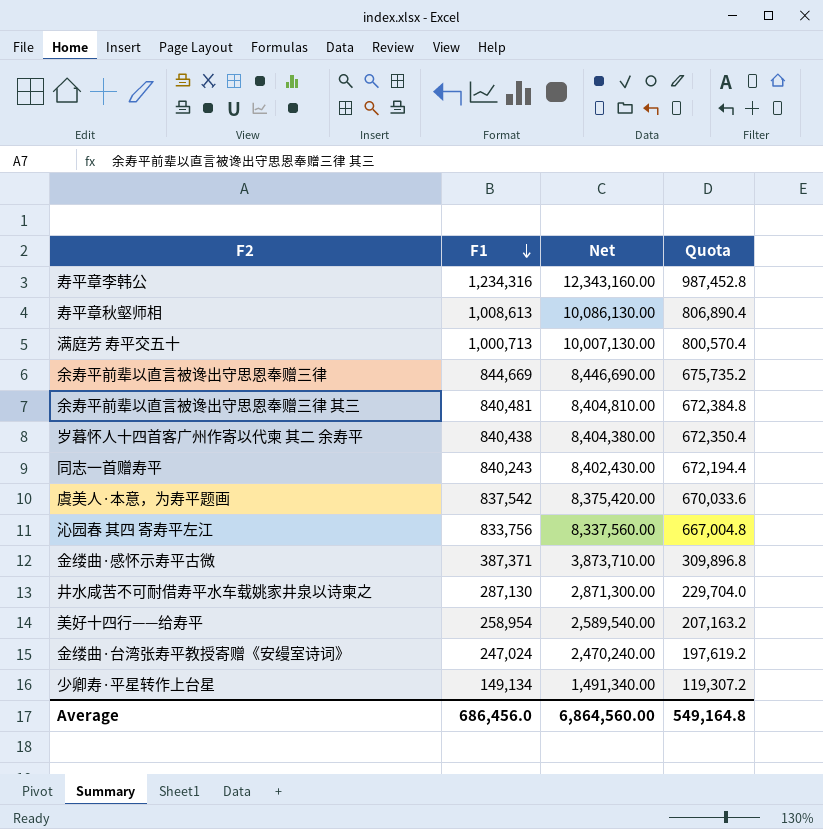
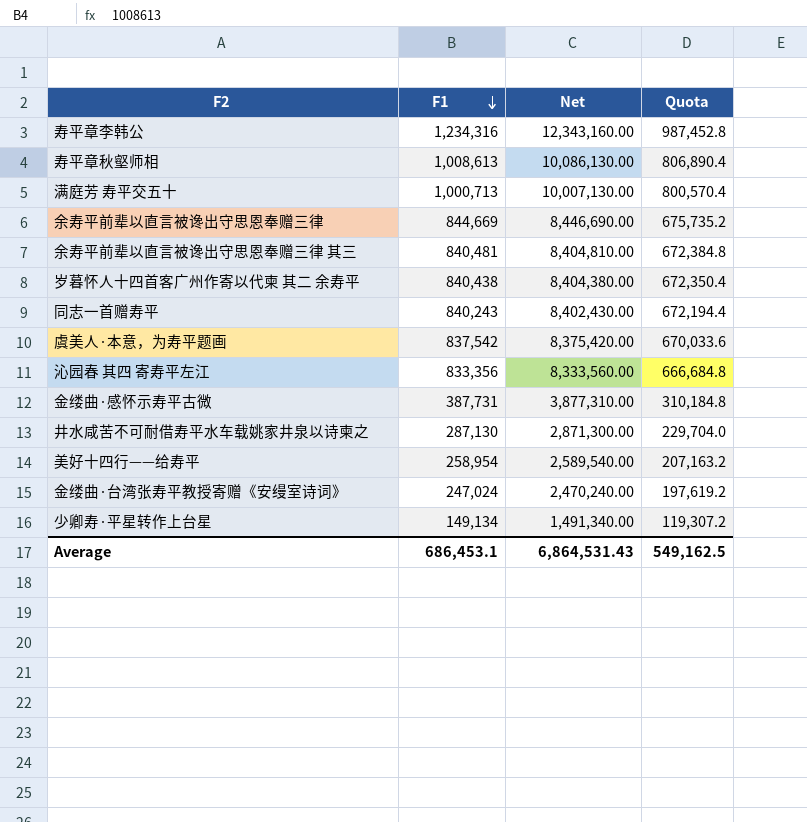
沁园春 其四 寄寿平左江 | F1: 833,756 -> 833,356
沁园春 其四 寄寿平左江 | Net: 8,337,560.00 -> 8,333,560.00
沁园春 其四 寄寿平左江 | Quota: 667,004.8 -> 666,684.8
金缕曲·感怀示寿平古微 | F1: 387,371 -> 387,731
金缕曲·感怀示寿平古微 | Net: 3,873,710.00 -> 3,877,310.00
金缕曲·感怀示寿平古微 | Quota: 309,896.8 -> 310,184.8
Average | F1: 686,456.0 -> 686,453.1
Average | Net: 6,864,560.00 -> 6,864,531.43
Average | Quota: 549,164.8 -> 549,162.5

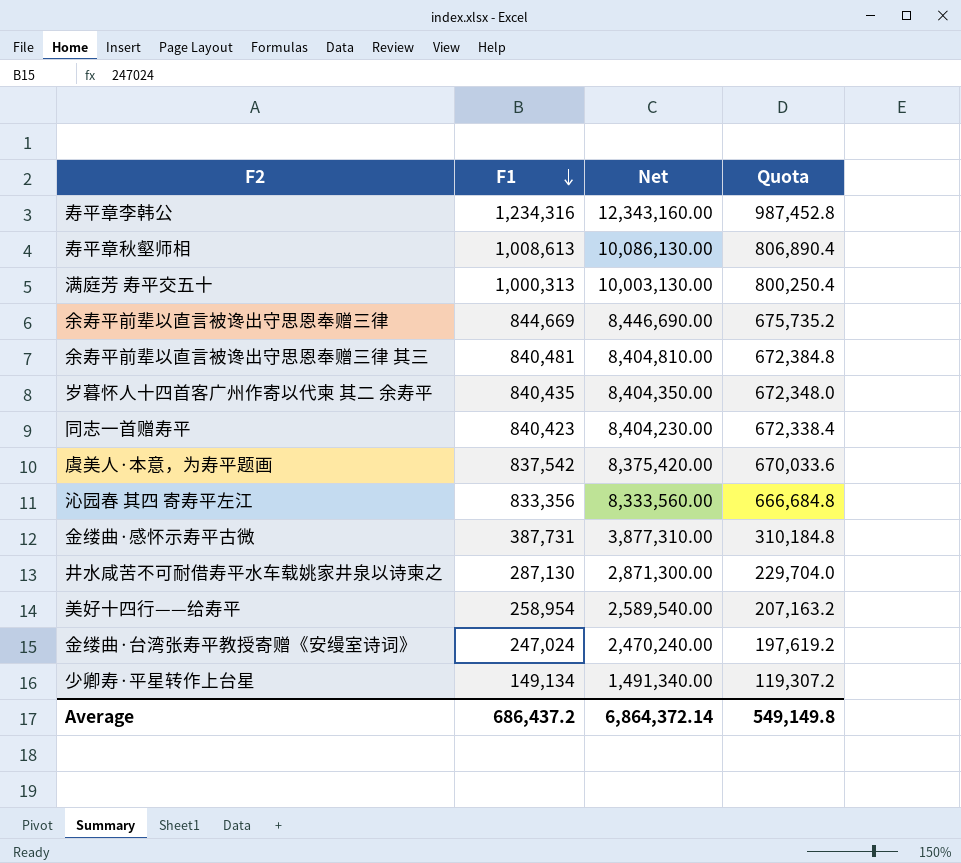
满庭芳 寿平交五十 | F1: 1,000,713 -> 1,000,313
满庭芳 寿平交五十 | Net: 10,007,130.00 -> 10,003,130.00
满庭芳 寿平交五十 | Quota: 800,570.4 -> 800,250.4
岁暮怀人十四首客广州作寄以代柬 其二 余寿平 | F1: 840,438 -> 840,435
岁暮怀人十四首客广州作寄以代柬 其二 余寿平 | Net: 8,404,380.00 -> 8,404,350.00
岁暮怀人十四首客广州作寄以代柬 其二 余寿平 | Quota: 672,350.4 -> 672,348.0
同志一首赠寿平 | F1: 840,243 -> 840,423
同志一首赠寿平 | Net: 8,402,430.00 -> 8,404,230.00
同志一首赠寿平 | Quota: 672,194.4 -> 672,338.4
Average | F1: 686,453.1 -> 686,437.2
Average | Net: 6,864,531.43 -> 6,864,372.14
Average | Quota: 549,162.5 -> 549,149.8

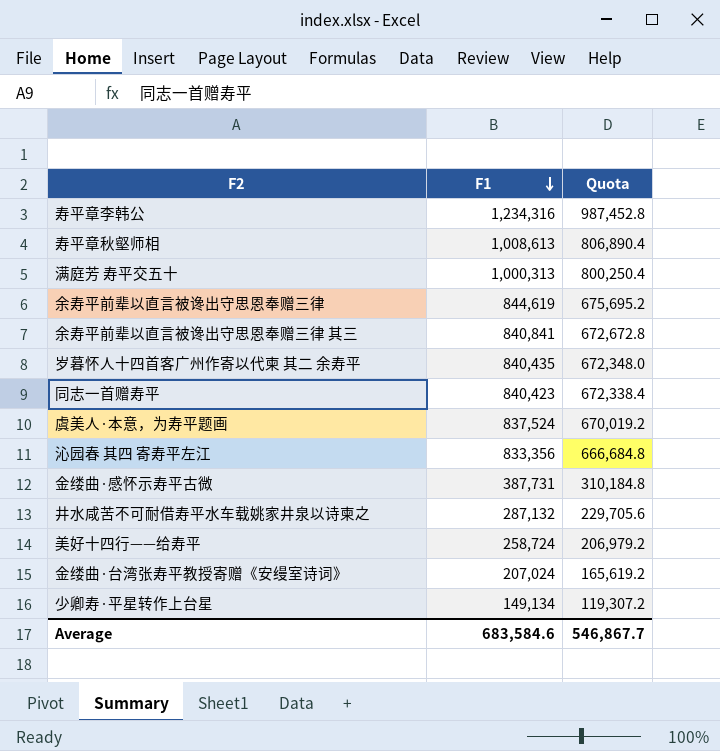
column Net | formula: [F1] * 10 -> none
余寿平前辈以直言被谗出守思恩奉赠三律 | F1: 844,669 -> 844,619
余寿平前辈以直言被谗出守思恩奉赠三律 | Quota: 675,735.2 -> 675,695.2
余寿平前辈以直言被谗出守思恩奉赠三律 其三 | F1: 840,481 -> 840,841
余寿平前辈以直言被谗出守思恩奉赠三律 其三 | Quota: 672,384.8 -> 672,672.8
虞美人·本意，为寿平题画 | F1: 837,542 -> 837,524
虞美人·本意，为寿平题画 | Quota: 670,033.6 -> 670,019.2
井水咸苦不可耐借寿平水车载姚家井泉以诗柬之 | F1: 287,130 -> 287,132
井水咸苦不可耐借寿平水车载姚家井泉以诗柬之 | Quota: 229,704.0 -> 229,705.6
美好十四行——给寿平 | F1: 258,954 -> 258,724
美好十四行——给寿平 | Quota: 207,163.2 -> 206,979.2
金缕曲·台湾张寿平教授寄赠《安缦室诗词》 | F1: 247,024 -> 207,024
金缕曲·台湾张寿平教授寄赠《安缦室诗词》 | Quota: 197,619.2 -> 165,619.2
Average | F1: 686,437.2 -> 683,584.6
Average | Quota: 549,149.8 -> 546,867.7

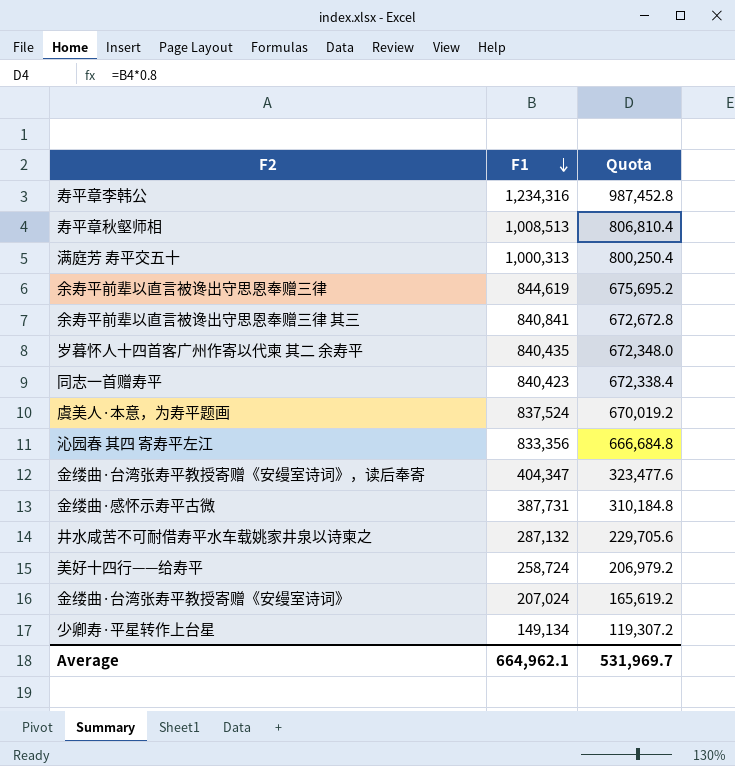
寿平章秋壑师相 | F1: 1,008,613 -> 1,008,513
寿平章秋壑师相 | Quota: 806,890.4 -> 806,810.4
row 金缕曲·台湾张寿平教授寄赠《安缦室诗词》，读后奉寄: none -> 404,347 | 323,477.6
Average | F1: 683,584.6 -> 664,962.1
Average | Quota: 546,867.7 -> 531,969.7

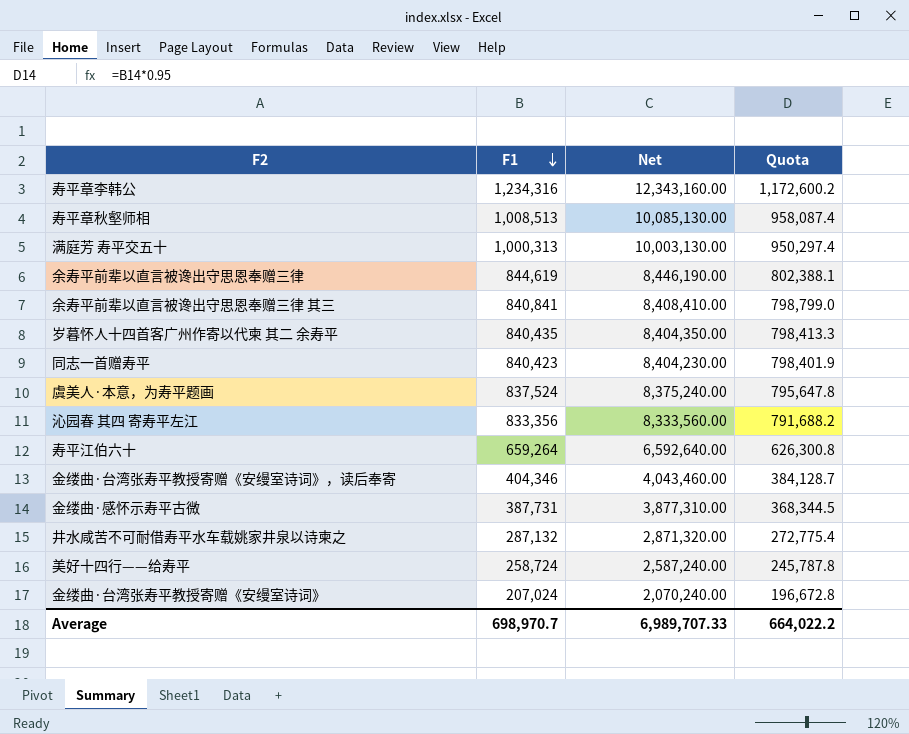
column Net | formula: none -> [F1] * 10
column Quota | formula: [F1] * 0.8 -> [F1] * 0.95
row 少卿寿·平星转作上台星: 149,134 | 119,307.2 -> none
row 寿平江伯六十: none -> 659,264 | 6,592,640.00 | 626,300.8
金缕曲·台湾张寿平教授寄赠《安缦室诗词》，读后奉寄 | F1: 404,347 -> 404,346
Average | F1: 664,962.1 -> 698,970.7
Average | Quota: 531,969.7 -> 664,022.2

